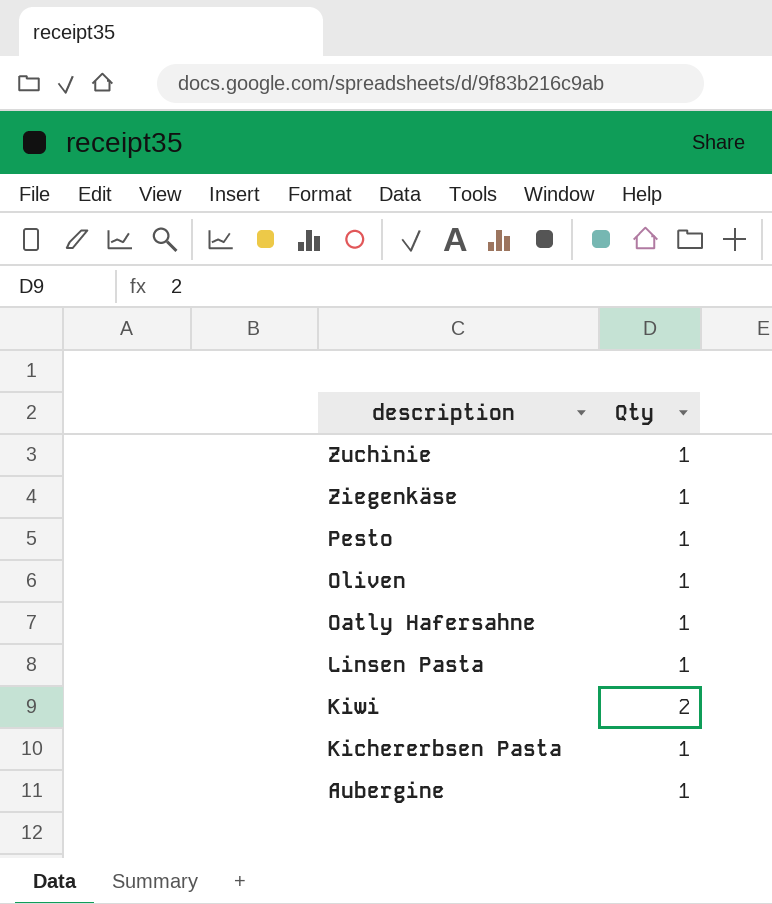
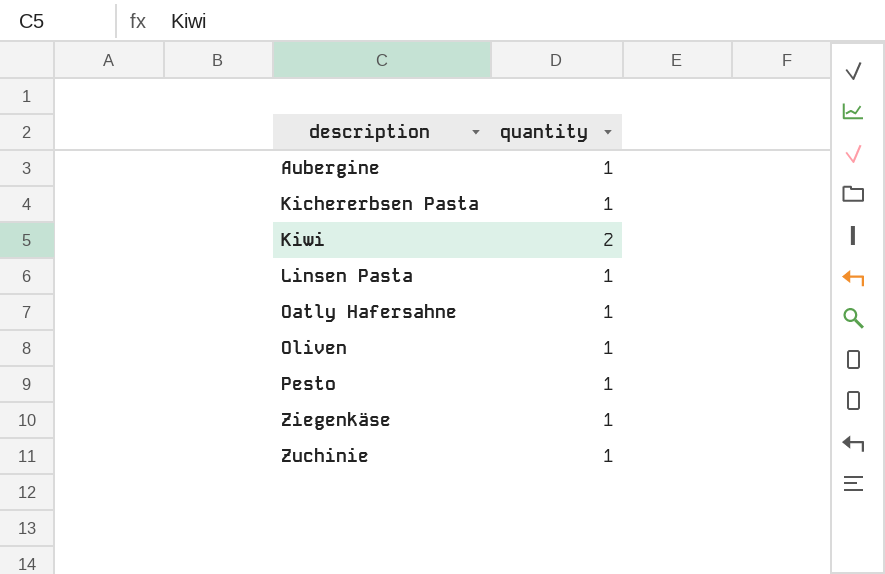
row order: description descending -> description ascending
column name: Qty -> quantity

